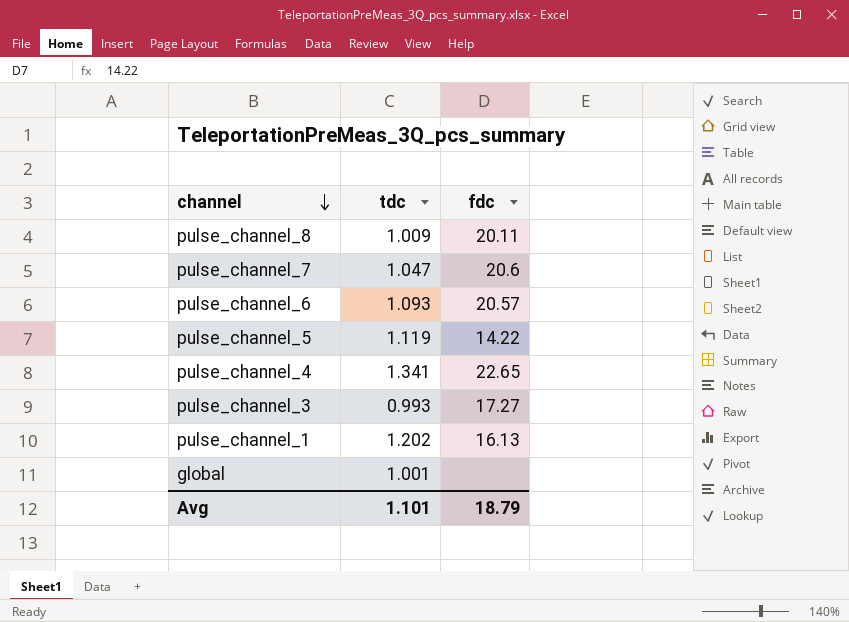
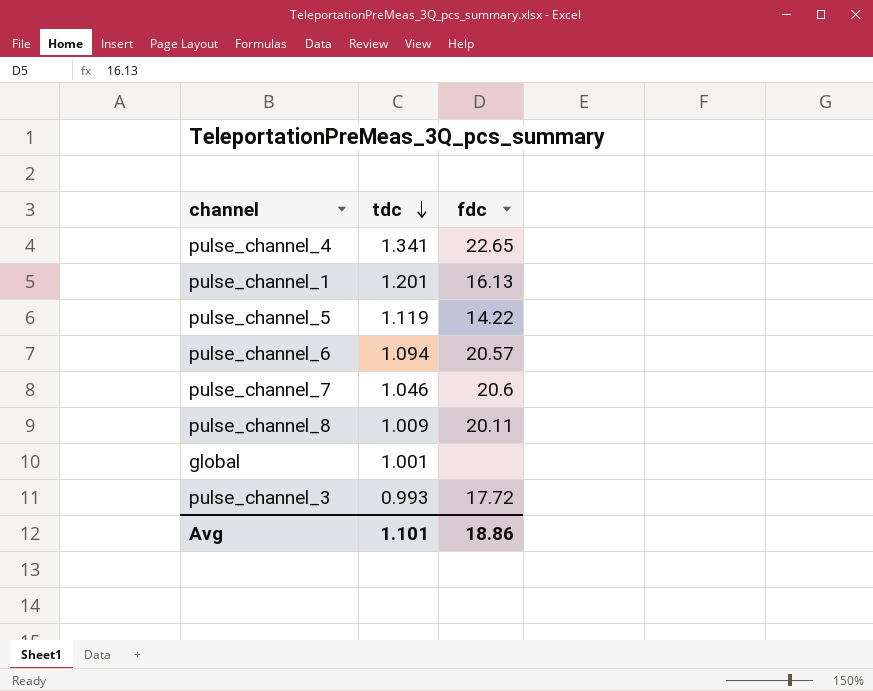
row order: channel descending -> tdc descending
pulse_channel_1 | tdc: 1.202 -> 1.201
pulse_channel_6 | tdc: 1.093 -> 1.094
pulse_channel_7 | tdc: 1.047 -> 1.046
pulse_channel_3 | fdc: 17.27 -> 17.72
Avg | fdc: 18.79 -> 18.86

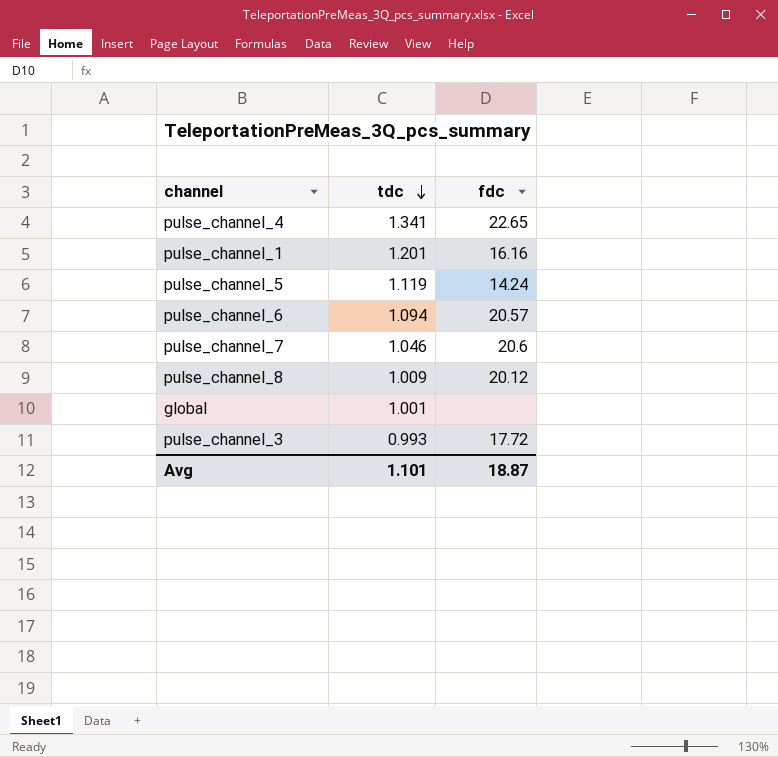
pulse_channel_1 | fdc: 16.13 -> 16.16
pulse_channel_5 | fdc: 14.22 -> 14.24
pulse_channel_8 | fdc: 20.11 -> 20.12
Avg | fdc: 18.86 -> 18.87

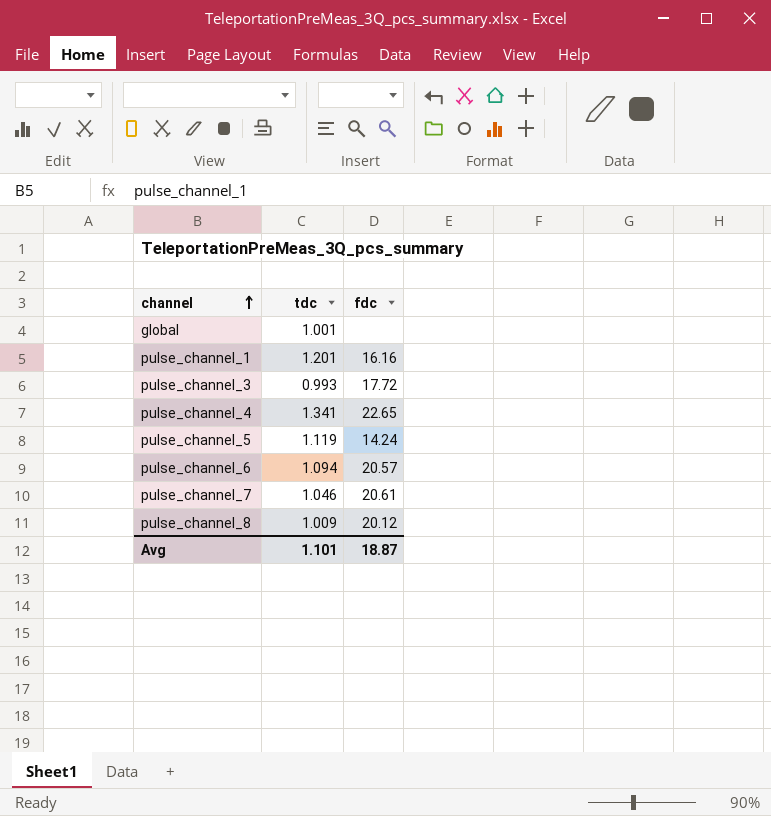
row order: tdc descending -> channel ascending
pulse_channel_7 | fdc: 20.6 -> 20.61

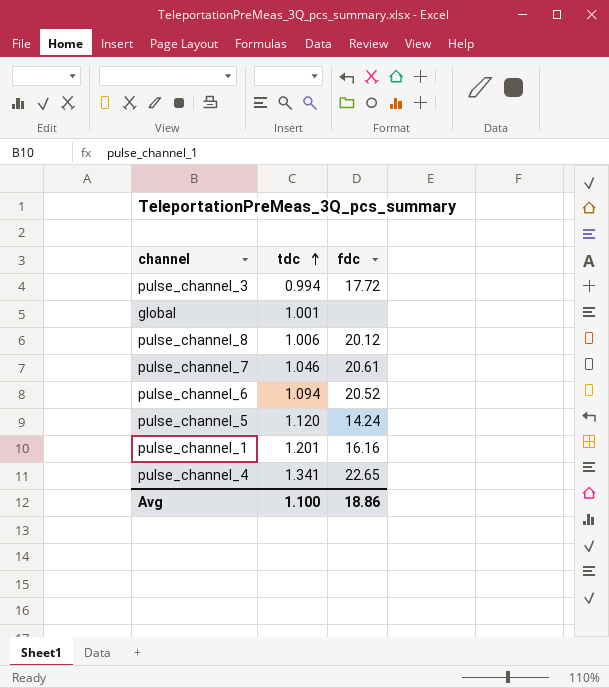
row order: channel ascending -> tdc ascending
pulse_channel_3 | tdc: 0.993 -> 0.994
pulse_channel_8 | tdc: 1.009 -> 1.006
pulse_channel_6 | fdc: 20.57 -> 20.52
pulse_channel_5 | tdc: 1.119 -> 1.120
Avg | tdc: 1.101 -> 1.100
Avg | fdc: 18.87 -> 18.86

